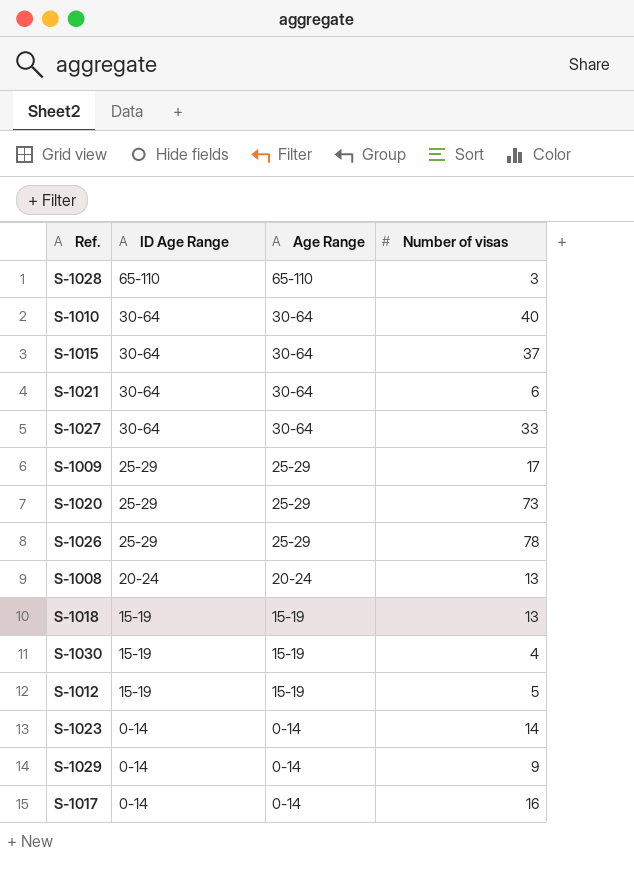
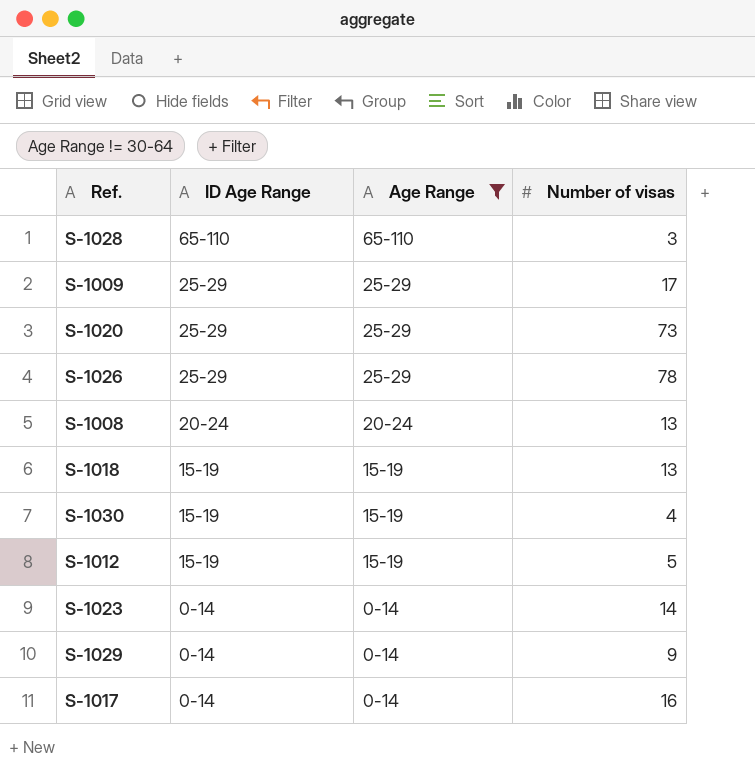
filter: none -> Age Range != 30-64

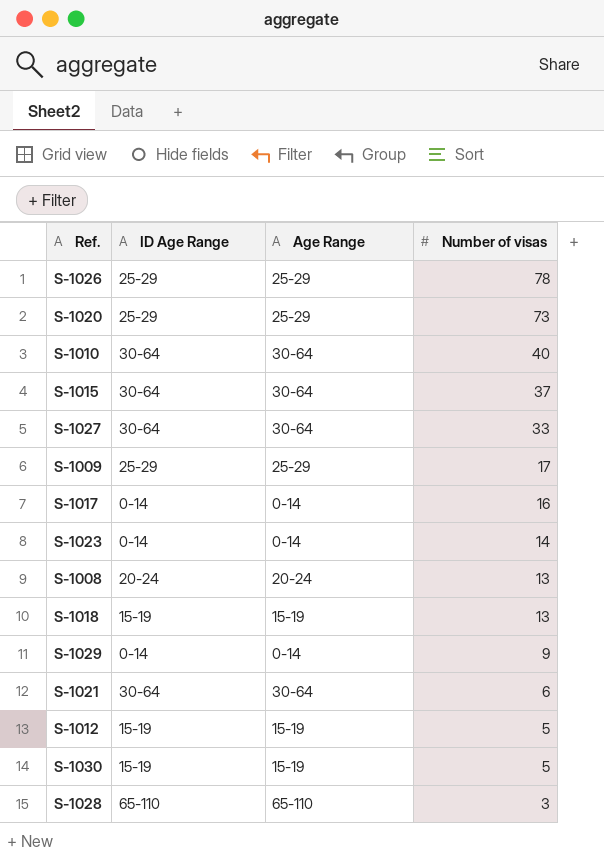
filter: Age Range != 30-64 -> none
row order: ID Age Range descending -> Number of visas descending
S-1030 | Number of visas: 4 -> 5

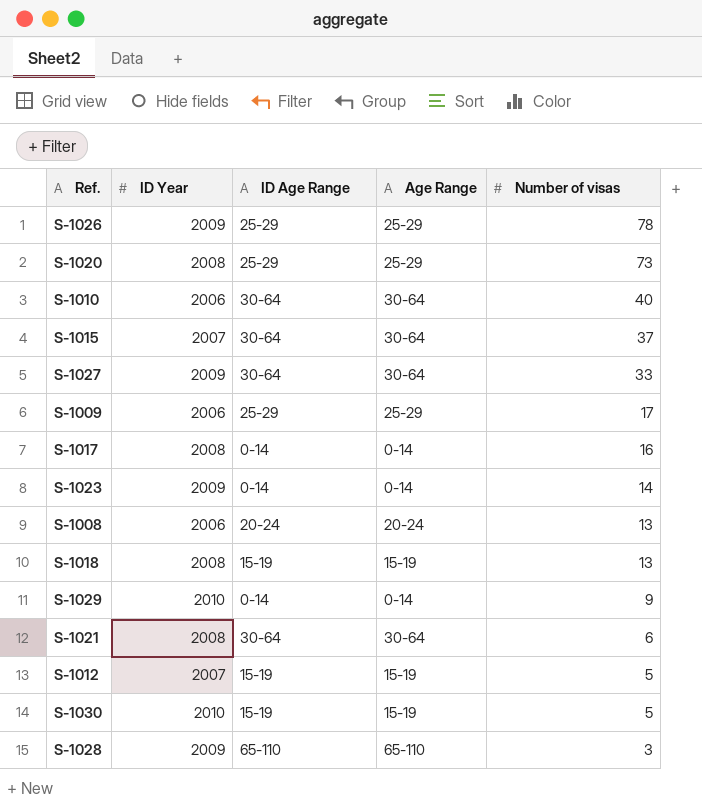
column ID Year | position: none -> 2

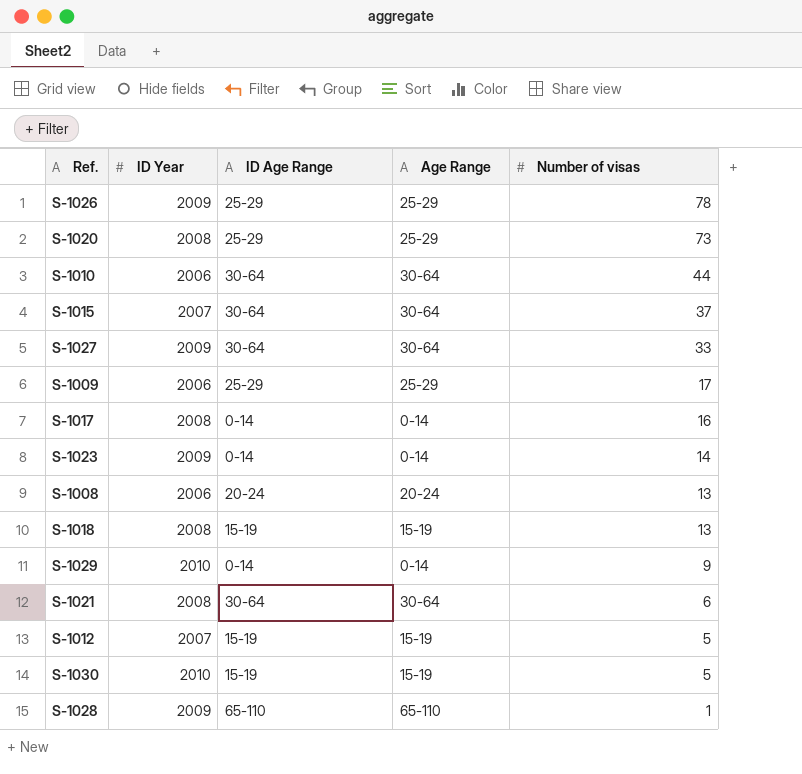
S-1010 | Number of visas: 40 -> 44
S-1028 | Number of visas: 3 -> 1

